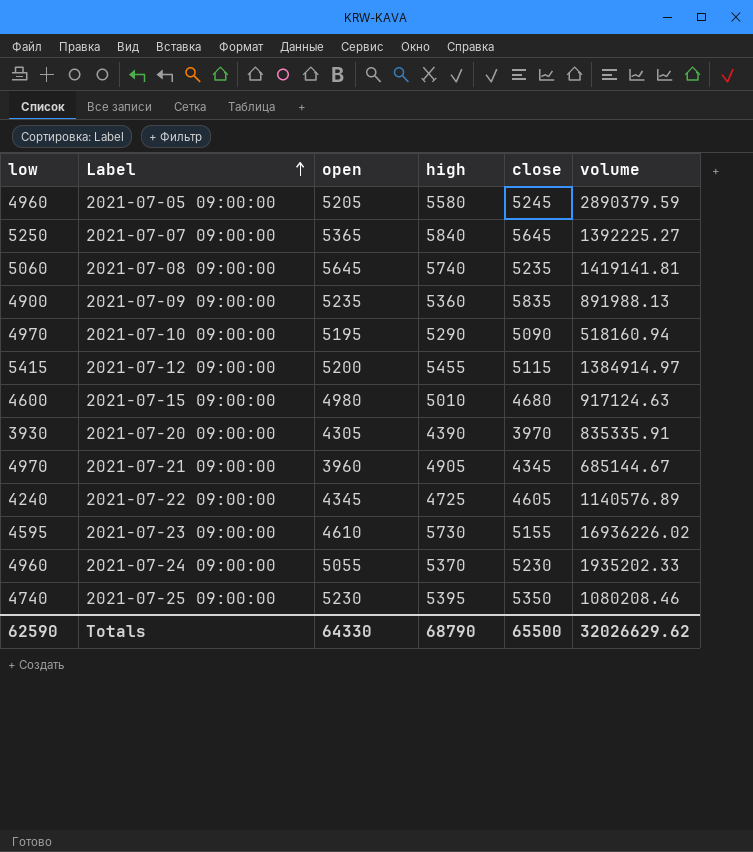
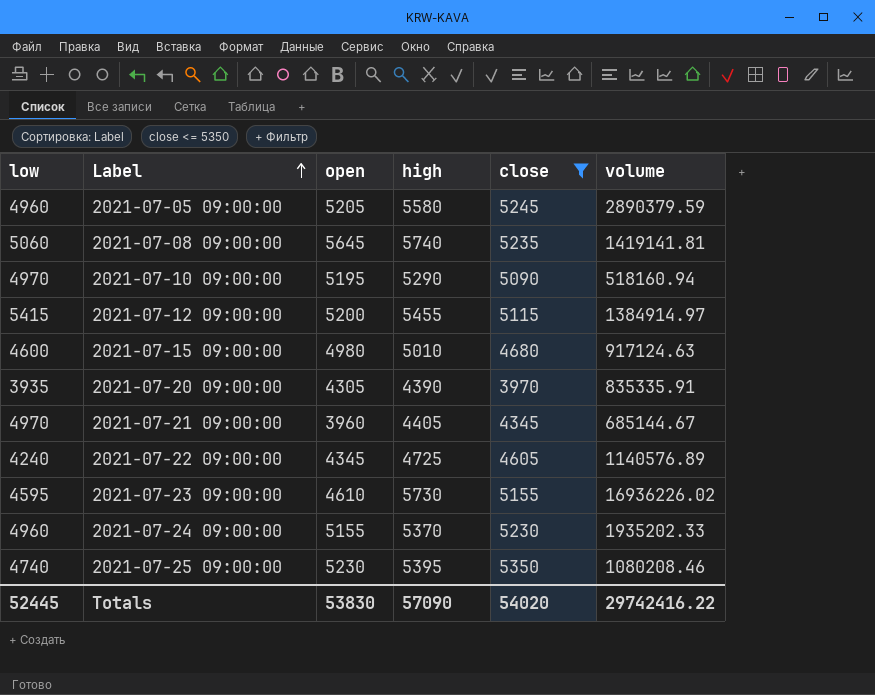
filter: none -> close <= 5350
2021-07-20 09:00:00 | low: 3930 -> 3935
2021-07-21 09:00:00 | high: 4905 -> 4405
2021-07-24 09:00:00 | open: 5055 -> 5155
Totals | low: 62590 -> 52445
Totals | open: 64330 -> 53830
Totals | high: 68790 -> 57090
Totals | close: 65500 -> 54020
Totals | volume: 32026629.62 -> 29742416.22

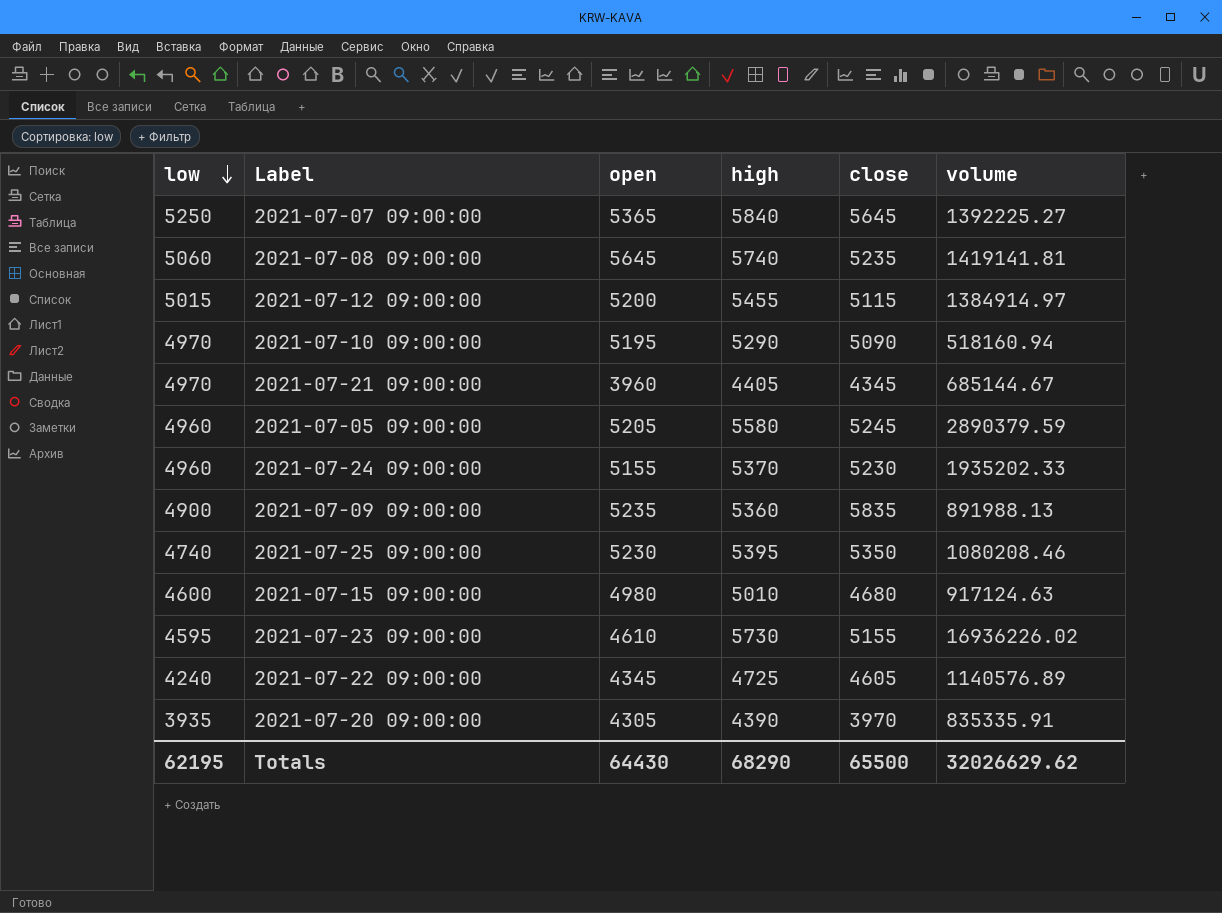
filter: close <= 5350 -> none
row order: Label ascending -> low descending
2021-07-12 09:00:00 | low: 5415 -> 5015
Totals | low: 52445 -> 62195
Totals | open: 53830 -> 64430
Totals | high: 57090 -> 68290
Totals | close: 54020 -> 65500
Totals | volume: 29742416.22 -> 32026629.62

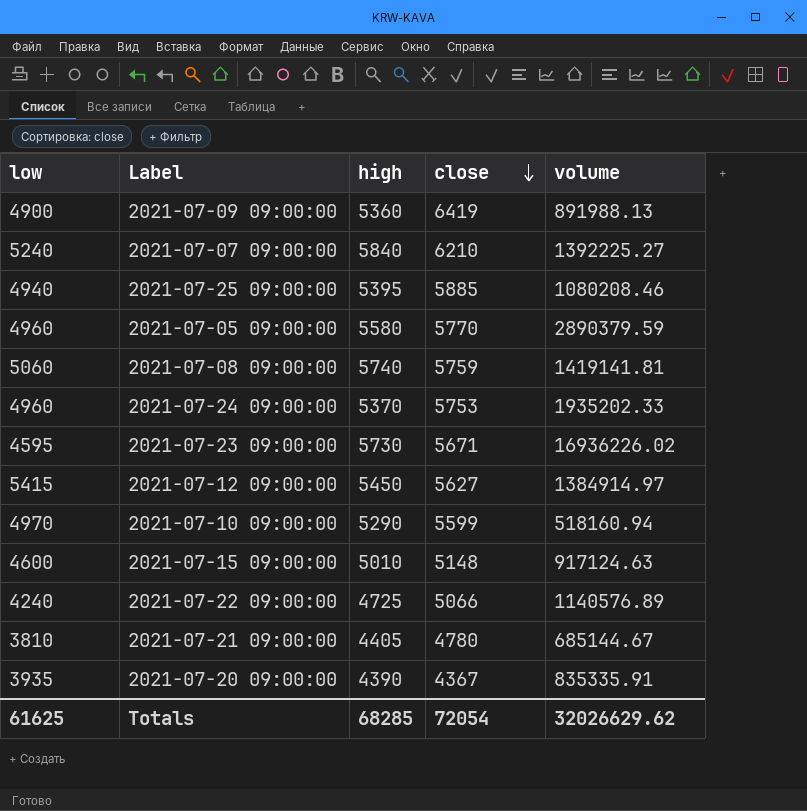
row order: low descending -> close descending
column open | position: 3 -> none
2021-07-09 09:00:00 | close: 5835 -> 6419
2021-07-07 09:00:00 | low: 5250 -> 5240
2021-07-07 09:00:00 | close: 5645 -> 6210
2021-07-25 09:00:00 | low: 4740 -> 4940
2021-07-25 09:00:00 | close: 5350 -> 5885
2021-07-05 09:00:00 | close: 5245 -> 5770
2021-07-08 09:00:00 | close: 5235 -> 5759
2021-07-24 09:00:00 | close: 5230 -> 5753
2021-07-23 09:00:00 | close: 5155 -> 5671
2021-07-12 09:00:00 | low: 5015 -> 5415
2021-07-12 09:00:00 | high: 5455 -> 5450
2021-07-12 09:00:00 | close: 5115 -> 5627
2021-07-10 09:00:00 | close: 5090 -> 5599
2021-07-15 09:00:00 | close: 4680 -> 5148
2021-07-22 09:00:00 | close: 4605 -> 5066
2021-07-21 09:00:00 | low: 4970 -> 3810
2021-07-21 09:00:00 | close: 4345 -> 4780
2021-07-20 09:00:00 | close: 3970 -> 4367
Totals | low: 62195 -> 61625
Totals | high: 68290 -> 68285
Totals | close: 65500 -> 72054

